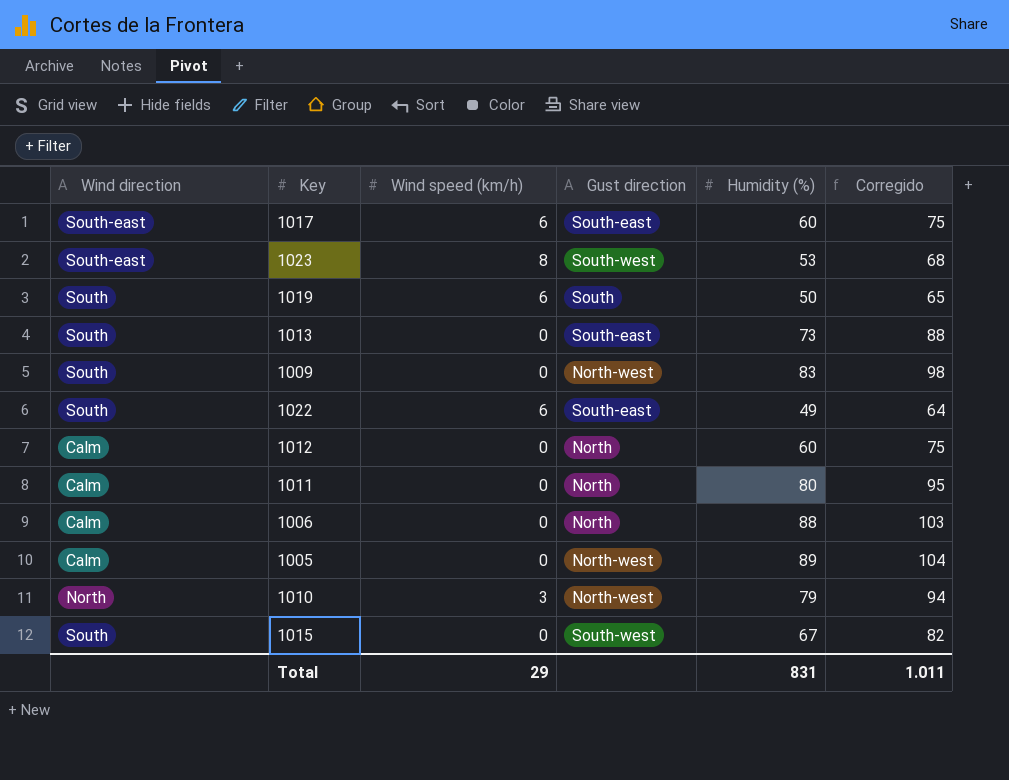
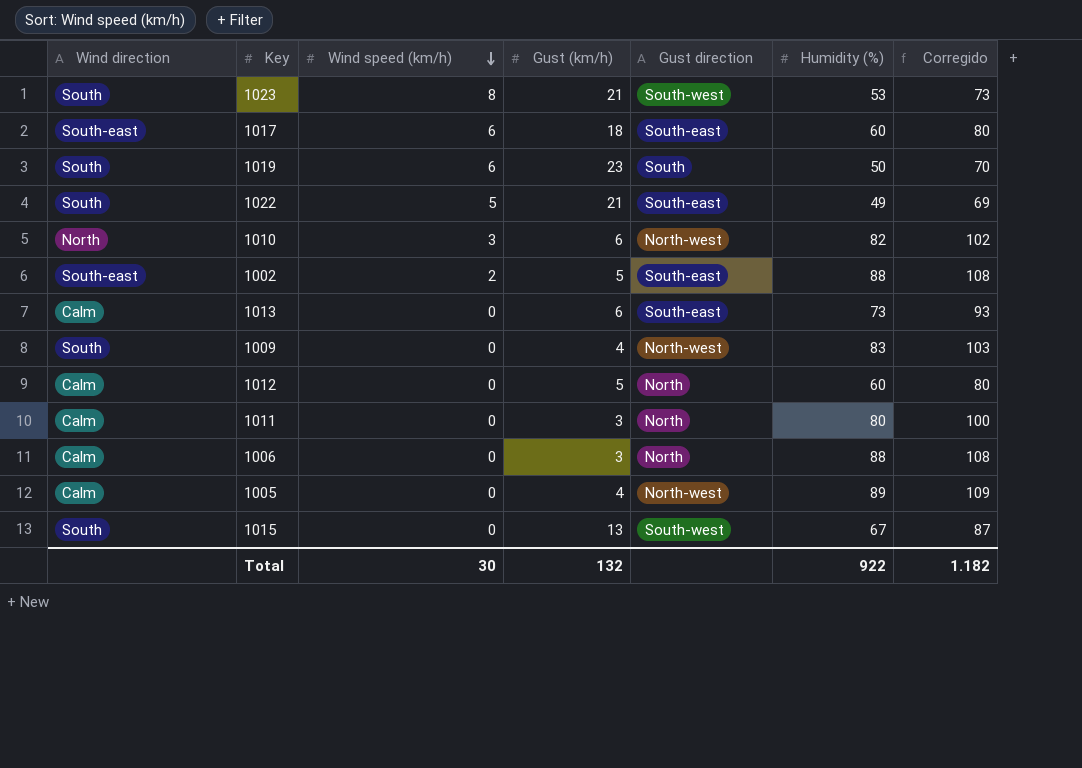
row order: none -> Wind speed (km/h) descending
column Gust (km/h) | position: none -> 4
column Corregido | formula: [Humidity (%)] + 15 -> [Humidity (%)] + 20
1023 | Wind direction: South-east -> South
1022 | Wind speed (km/h): 6 -> 5
1010 | Humidity (%): 79 -> 82
row 1002: none -> South-east | 2 | 5 | South-east | 88 | 108
1013 | Wind direction: South -> Calm
Total | Wind speed (km/h): 29 -> 30
Total | Humidity (%): 831 -> 922
Total | Corregido: 1.011 -> 1.182

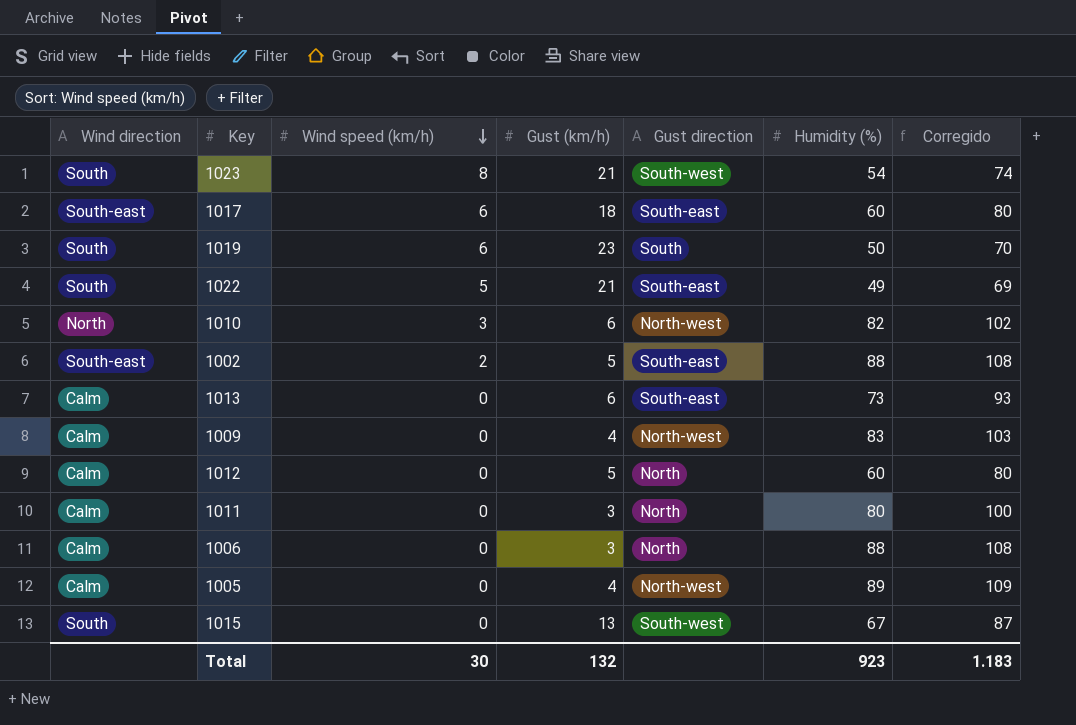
1023 | Humidity (%): 53 -> 54
1023 | Corregido: 73 -> 74
1009 | Wind direction: South -> Calm
Total | Humidity (%): 922 -> 923
Total | Corregido: 1.182 -> 1.183

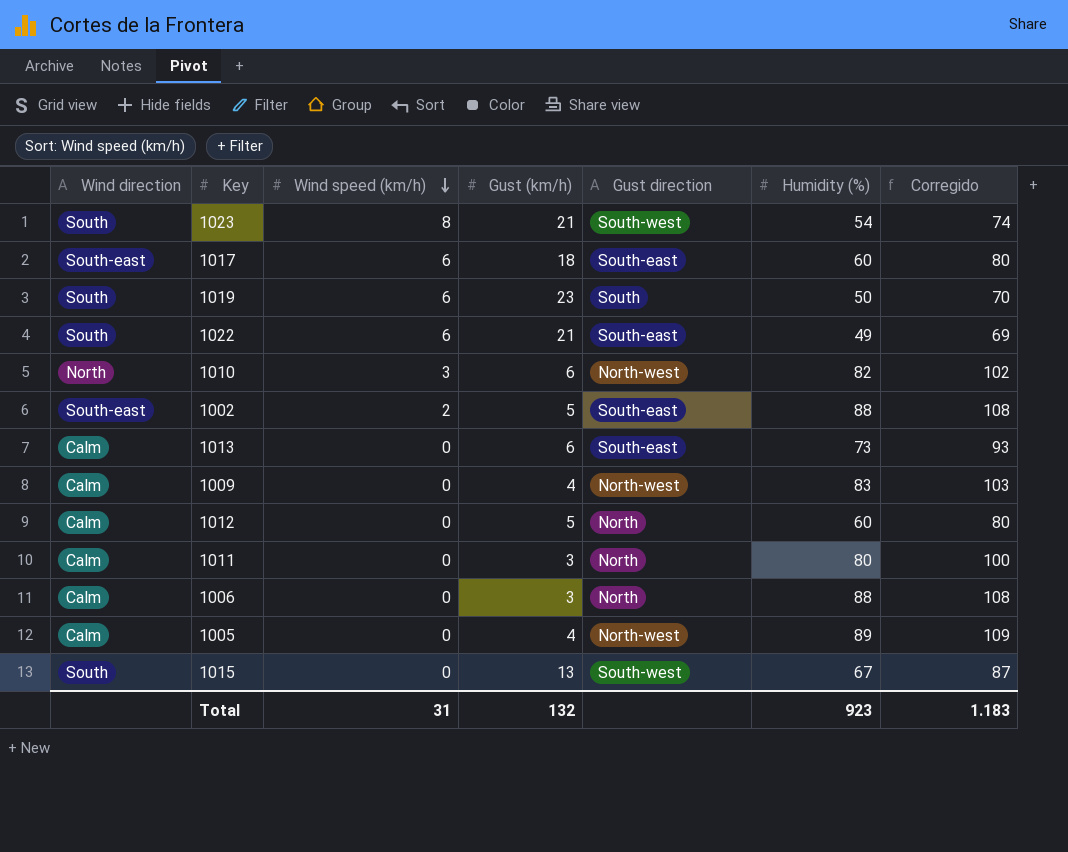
1022 | Wind speed (km/h): 5 -> 6
Total | Wind speed (km/h): 30 -> 31

